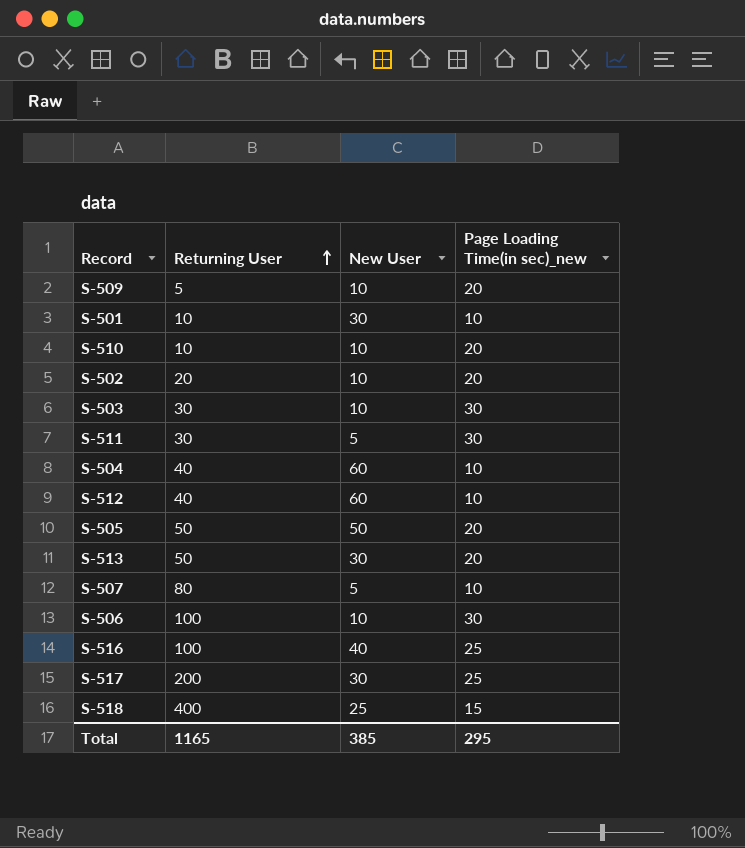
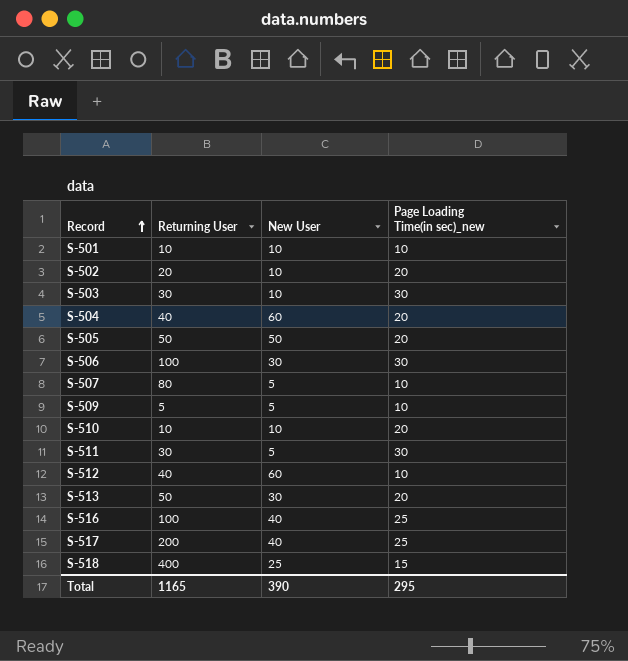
row order: Returning User ascending -> Record ascending
S-501 | New User: 30 -> 10
S-504 | Page Loading Time(in sec)_new: 10 -> 20
S-506 | New User: 10 -> 30
S-509 | New User: 10 -> 5
S-509 | Page Loading Time(in sec)_new: 20 -> 10
S-517 | New User: 30 -> 40
Total | New User: 385 -> 390

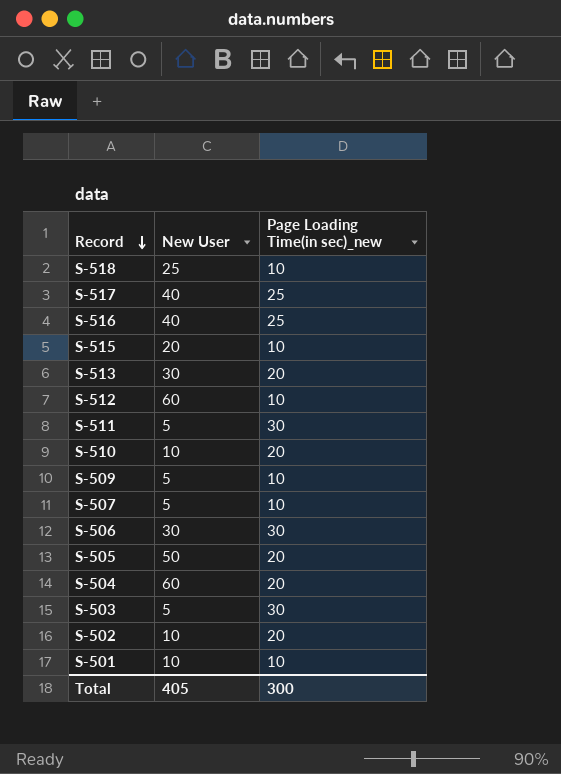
row order: Record ascending -> Record descending
column Returning User | position: 2 -> none
S-518 | Page Loading Time(in sec)_new: 15 -> 10
row S-515: none -> 20 | 10
S-503 | New User: 10 -> 5
Total | New User: 390 -> 405
Total | Page Loading Time(in sec)_new: 295 -> 300

